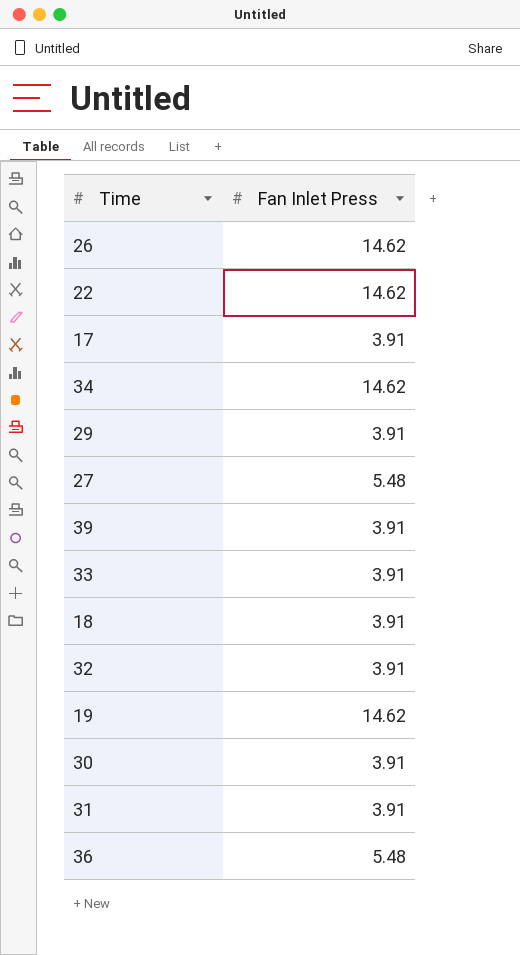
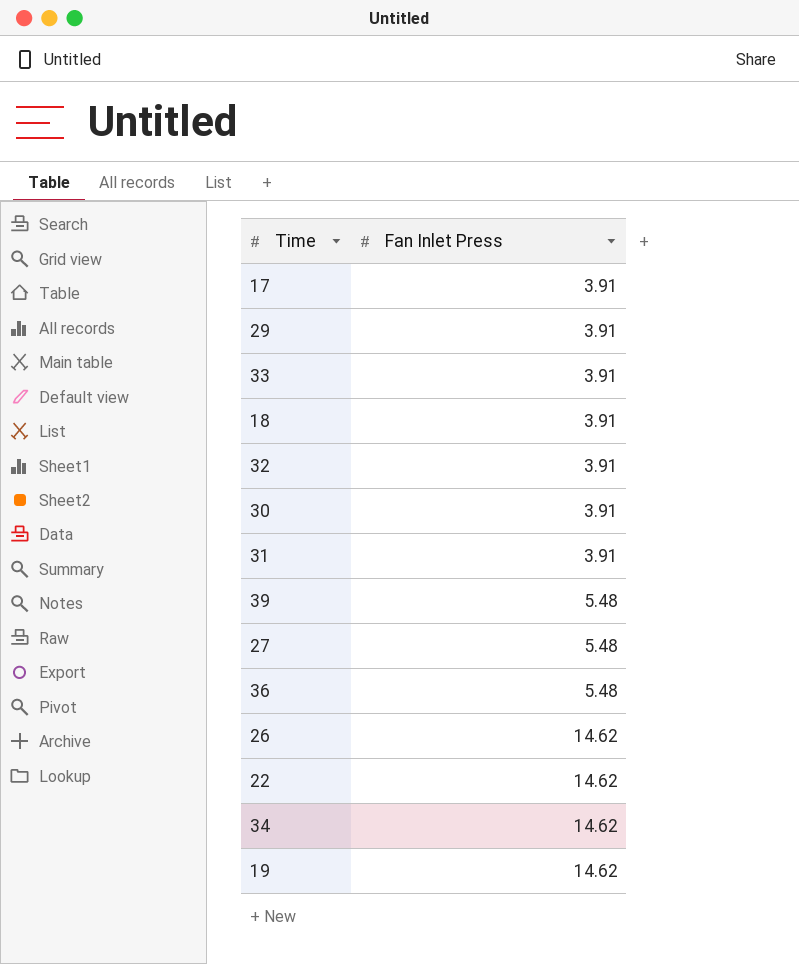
row order: none -> Fan Inlet Press ascending
39 | Fan Inlet Press: 3.91 -> 5.48

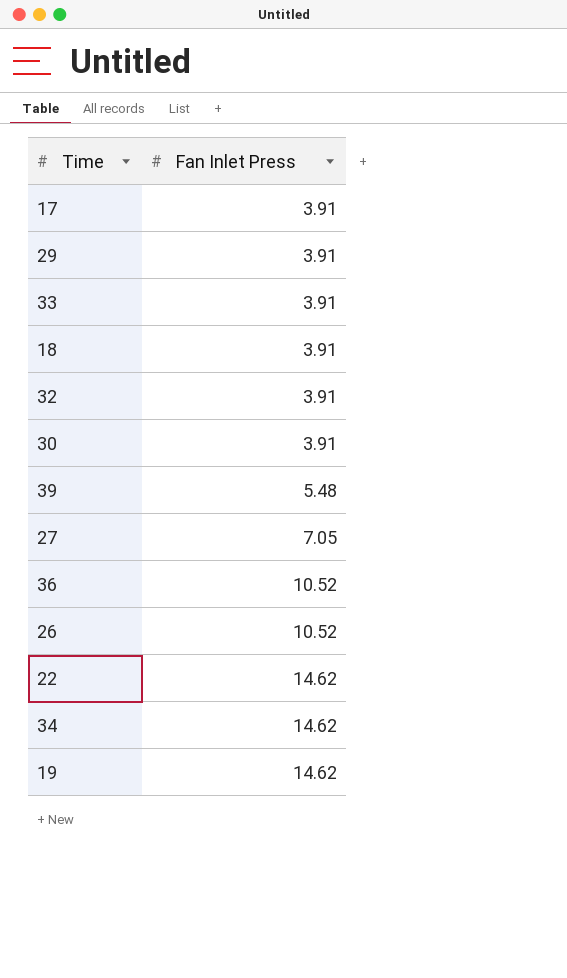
row 31: 3.91 -> none
27 | Fan Inlet Press: 5.48 -> 7.05
36 | Fan Inlet Press: 5.48 -> 10.52
26 | Fan Inlet Press: 14.62 -> 10.52

